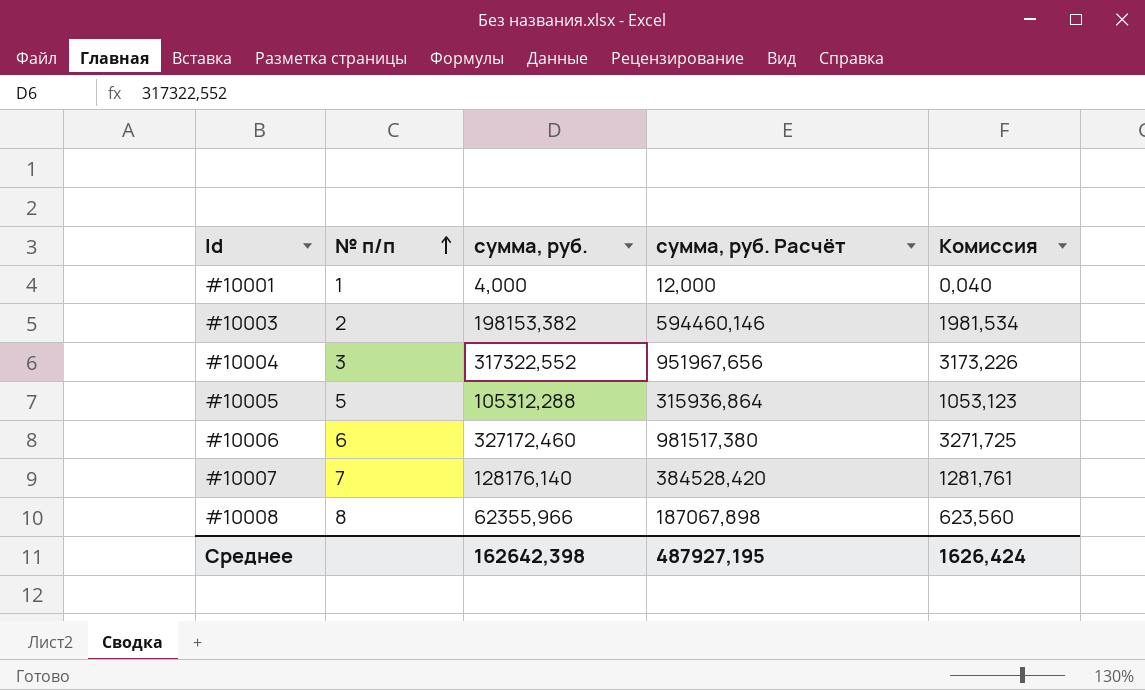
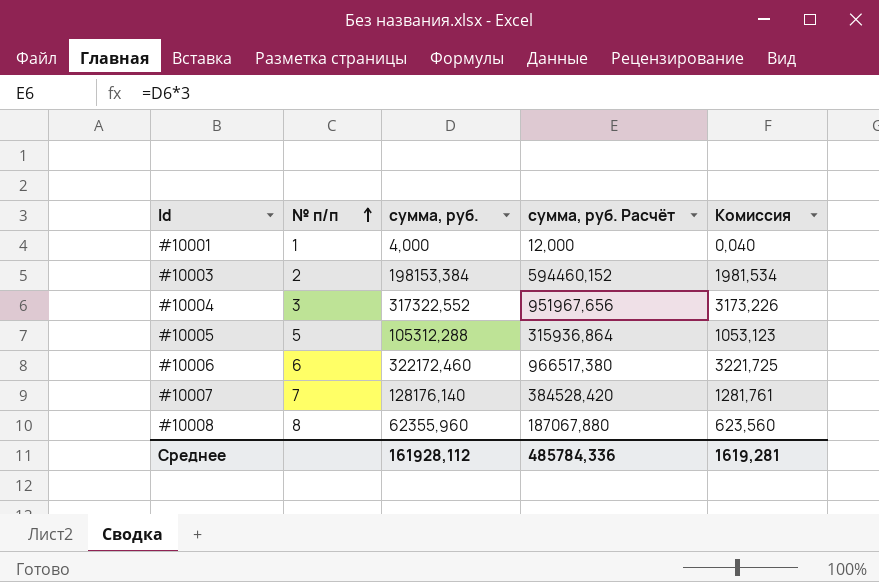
#10003 | сумма, руб.: 198153,382 -> 198153,384
#10003 | сумма, руб. Расчёт: 594460,146 -> 594460,152
#10006 | сумма, руб.: 327172,460 -> 322172,460
#10006 | сумма, руб. Расчёт: 981517,380 -> 966517,380
#10006 | Комиссия: 3271,725 -> 3221,725
#10008 | сумма, руб.: 62355,966 -> 62355,960
#10008 | сумма, руб. Расчёт: 187067,898 -> 187067,880
Среднее | сумма, руб.: 162642,398 -> 161928,112
Среднее | сумма, руб. Расчёт: 487927,195 -> 485784,336
Среднее | Комиссия: 1626,424 -> 1619,281

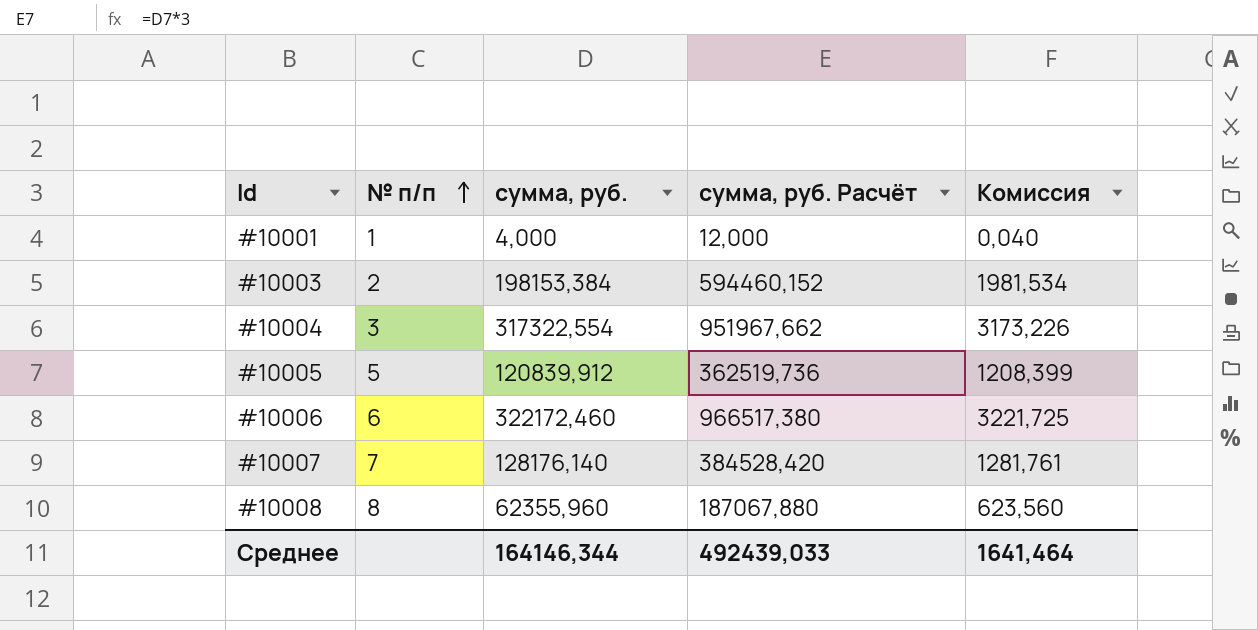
#10004 | сумма, руб.: 317322,552 -> 317322,554
#10004 | сумма, руб. Расчёт: 951967,656 -> 951967,662
#10005 | сумма, руб.: 105312,288 -> 120839,912
#10005 | сумма, руб. Расчёт: 315936,864 -> 362519,736
#10005 | Комиссия: 1053,123 -> 1208,399
Среднее | сумма, руб.: 161928,112 -> 164146,344
Среднее | сумма, руб. Расчёт: 485784,336 -> 492439,033
Среднее | Комиссия: 1619,281 -> 1641,464

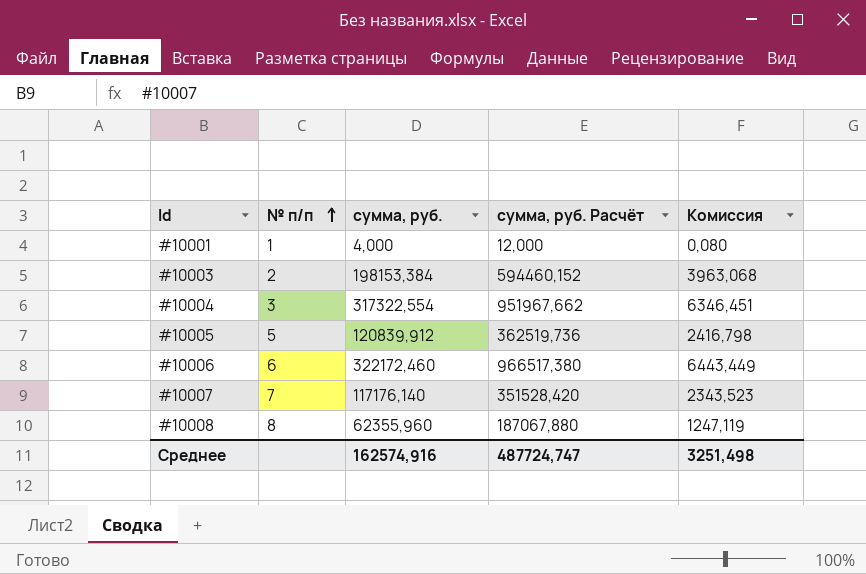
column Комиссия | formula: [сумма, руб.] * 0,01 -> [сумма, руб.] * 0,02
#10007 | сумма, руб.: 128176,140 -> 117176,140
#10007 | сумма, руб. Расчёт: 384528,420 -> 351528,420
Среднее | сумма, руб.: 164146,344 -> 162574,916
Среднее | сумма, руб. Расчёт: 492439,033 -> 487724,747
Среднее | Комиссия: 1641,464 -> 3251,498

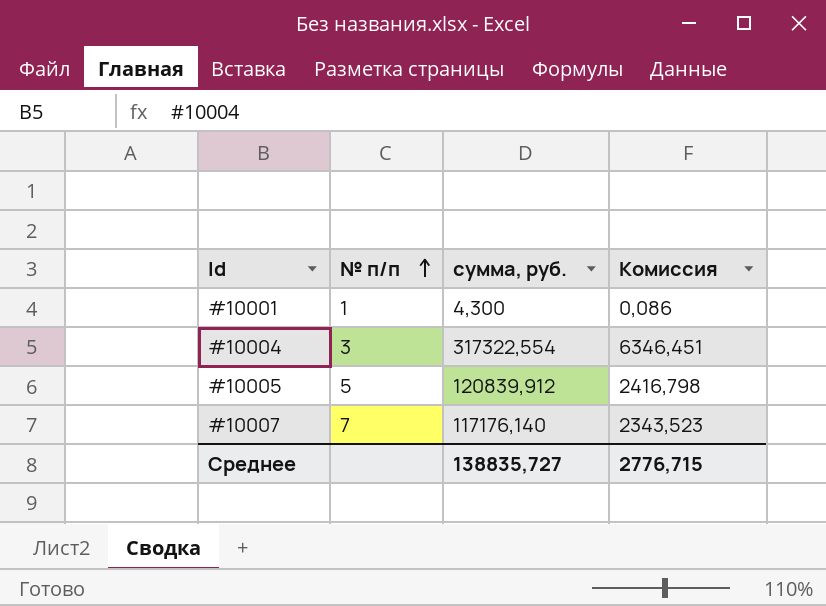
column сумма, руб. Расчёт | formula: [сумма, руб.] * 3 -> none
row #10003: 2 | 198153,384 | 594460,152 | 3963,068 -> none
row #10006: 6 | 322172,460 | 966517,380 | 6443,449 -> none
row #10008: 8 | 62355,960 | 187067,880 | 1247,119 -> none
#10001 | сумма, руб.: 4,000 -> 4,300
#10001 | Комиссия: 0,080 -> 0,086
Среднее | сумма, руб.: 162574,916 -> 138835,727
Среднее | Комиссия: 3251,498 -> 2776,715

